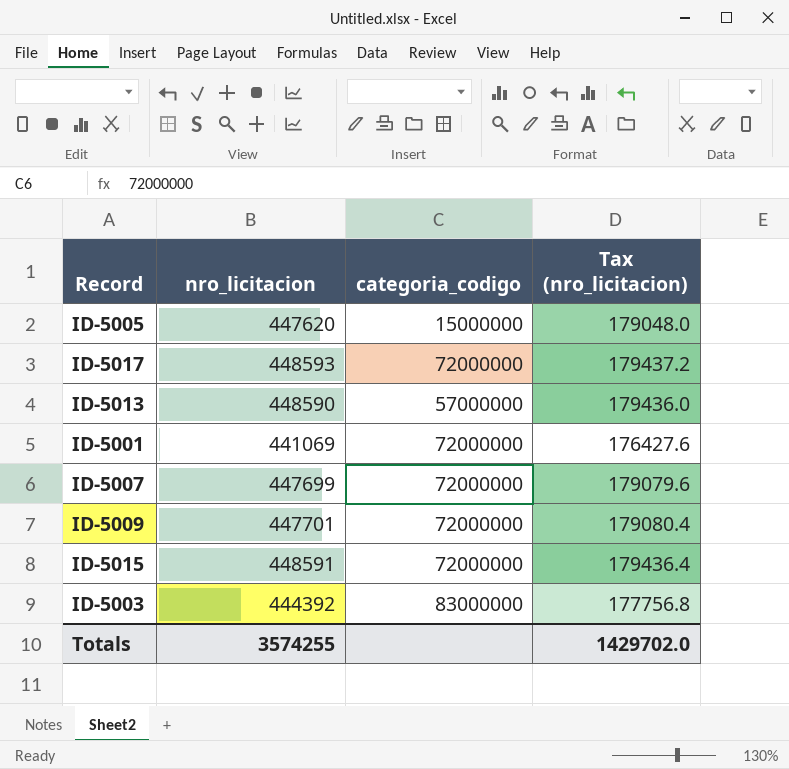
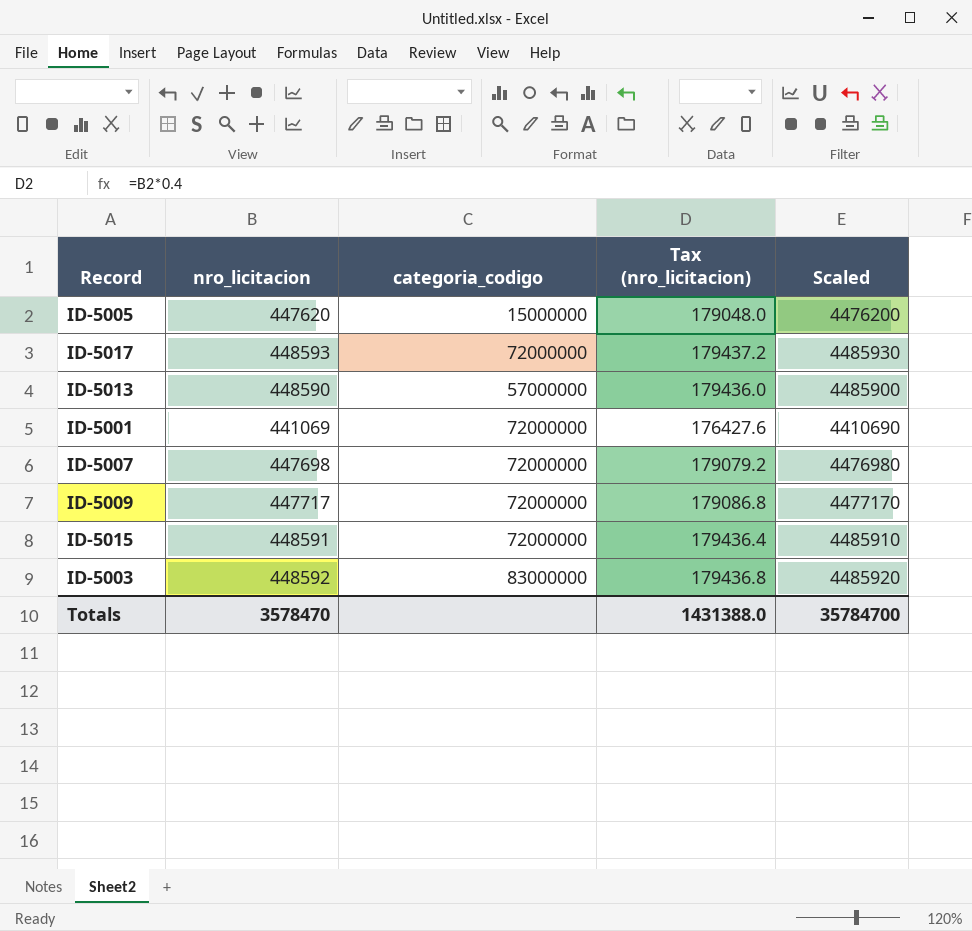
column Scaled | formula: none -> [nro_licitacion] * 10
ID-5007 | nro_licitacion: 447699 -> 447698
ID-5007 | Tax (nro_licitacion): 179079.6 -> 179079.2
ID-5009 | nro_licitacion: 447701 -> 447717
ID-5009 | Tax (nro_licitacion): 179080.4 -> 179086.8
ID-5003 | nro_licitacion: 444392 -> 448592
ID-5003 | Tax (nro_licitacion): 177756.8 -> 179436.8
Totals | nro_licitacion: 3574255 -> 3578470
Totals | Tax (nro_licitacion): 1429702.0 -> 1431388.0

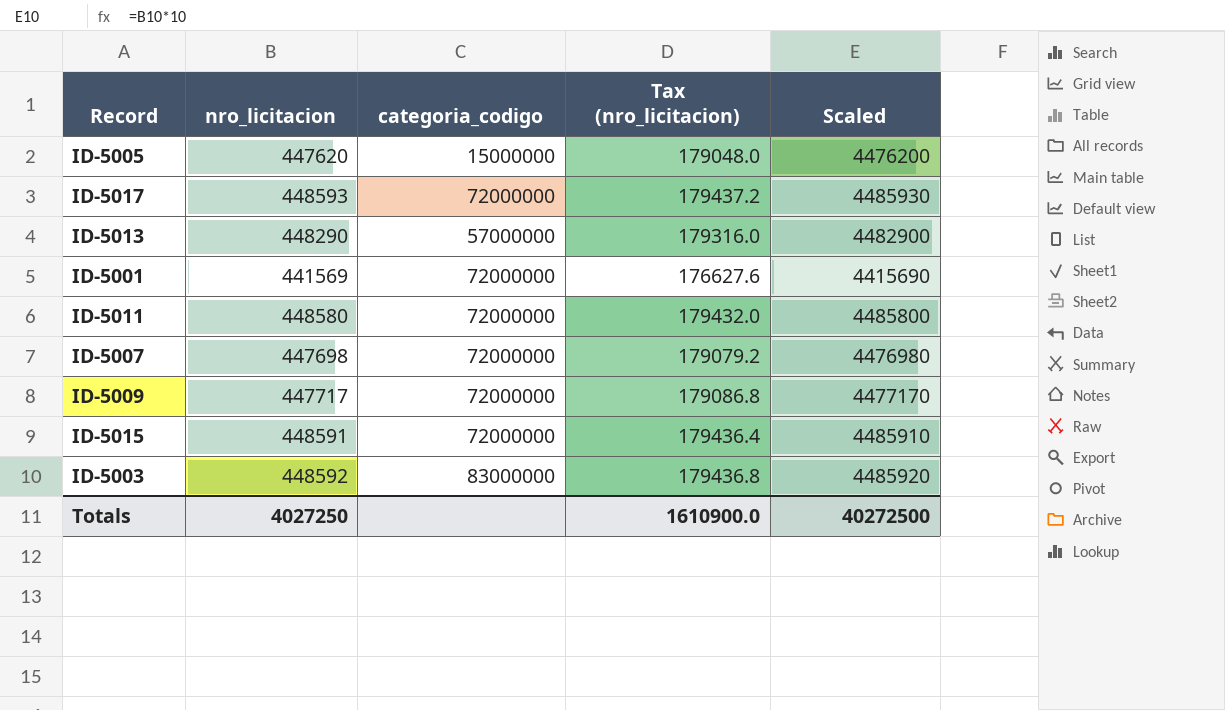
ID-5013 | nro_licitacion: 448590 -> 448290
ID-5013 | Tax (nro_licitacion): 179436.0 -> 179316.0
ID-5013 | Scaled: 4485900 -> 4482900
ID-5001 | nro_licitacion: 441069 -> 441569
ID-5001 | Tax (nro_licitacion): 176427.6 -> 176627.6
ID-5001 | Scaled: 4410690 -> 4415690
row ID-5011: none -> 448580 | 72000000 | 179432.0 | 4485800
Totals | nro_licitacion: 3578470 -> 4027250
Totals | Tax (nro_licitacion): 1431388.0 -> 1610900.0
Totals | Scaled: 35784700 -> 40272500

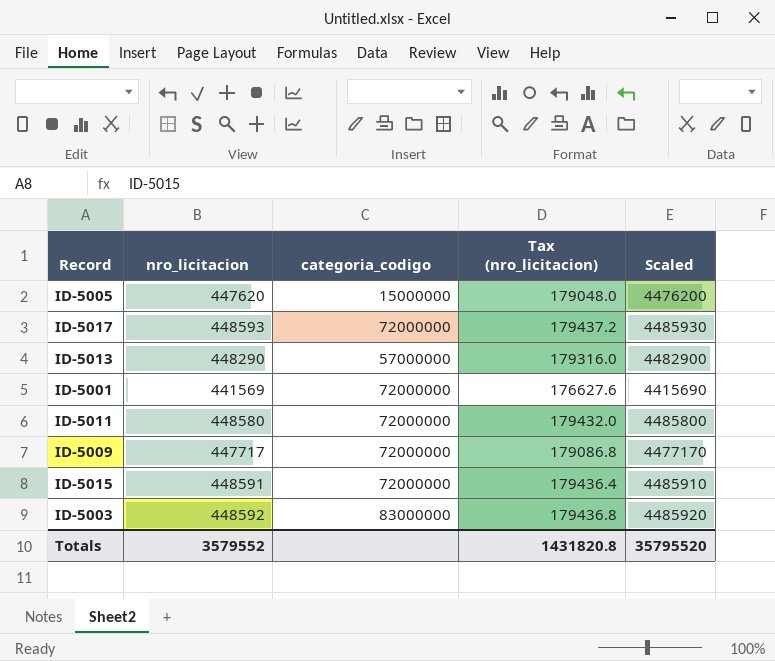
row ID-5007: 447698 | 72000000 | 179079.2 | 4476980 -> none
Totals | nro_licitacion: 4027250 -> 3579552
Totals | Tax (nro_licitacion): 1610900.0 -> 1431820.8
Totals | Scaled: 40272500 -> 35795520

